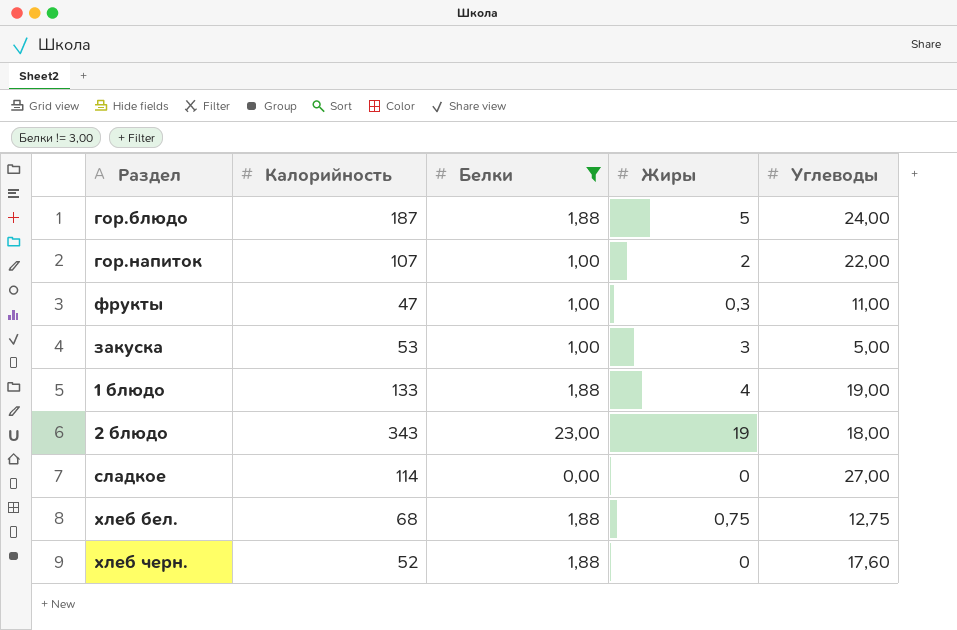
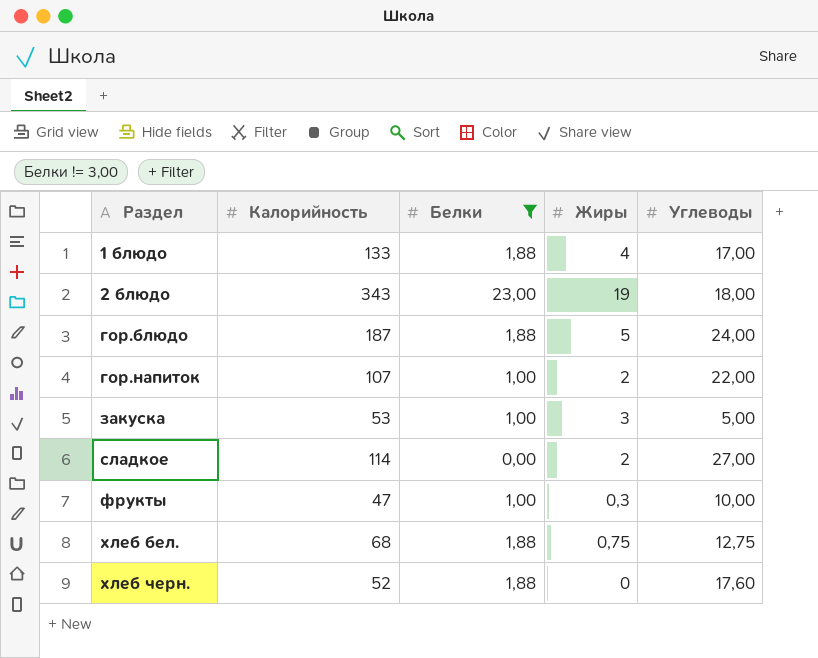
row order: none -> Раздел ascending
1 блюдо | Углеводы: 19,00 -> 17,00
сладкое | Жиры: 0 -> 2
фрукты | Углеводы: 11,00 -> 10,00

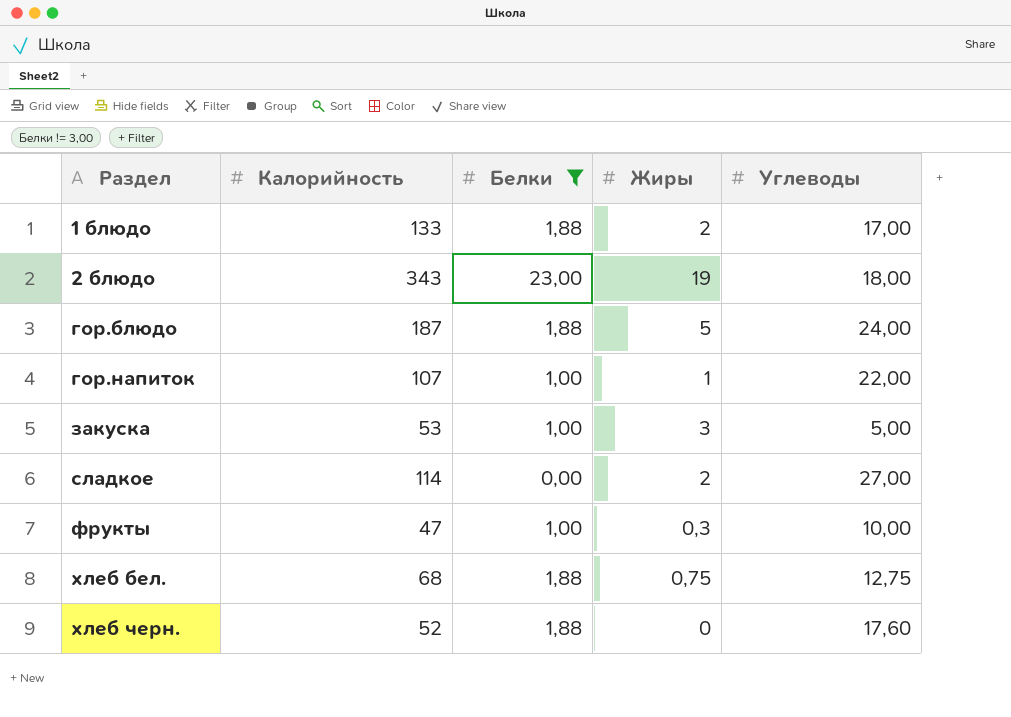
1 блюдо | Жиры: 4 -> 2
гор.напиток | Жиры: 2 -> 1

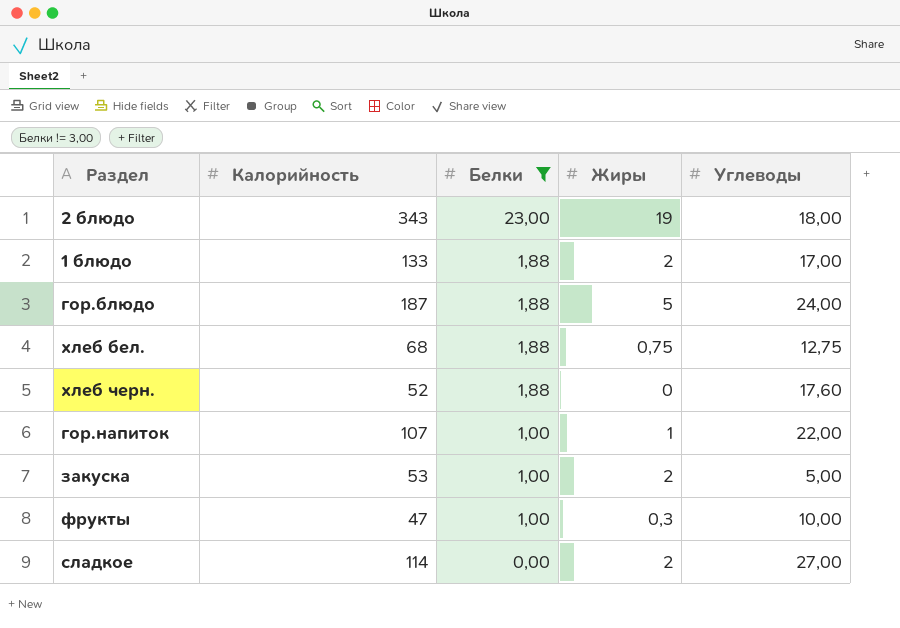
row order: Раздел ascending -> Белки descending
закуска | Жиры: 3 -> 2

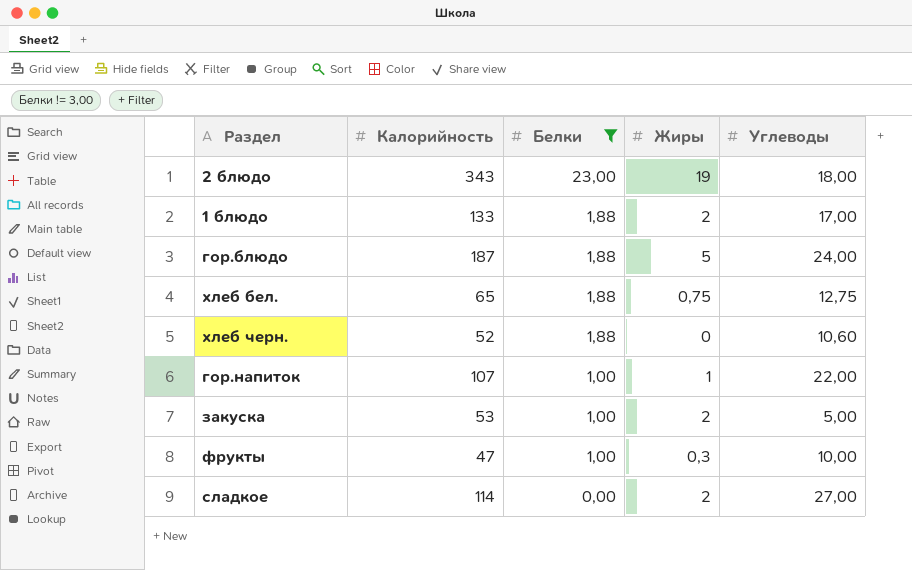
хлеб бел. | Калорийность: 68 -> 65
хлеб черн. | Углеводы: 17,60 -> 10,60

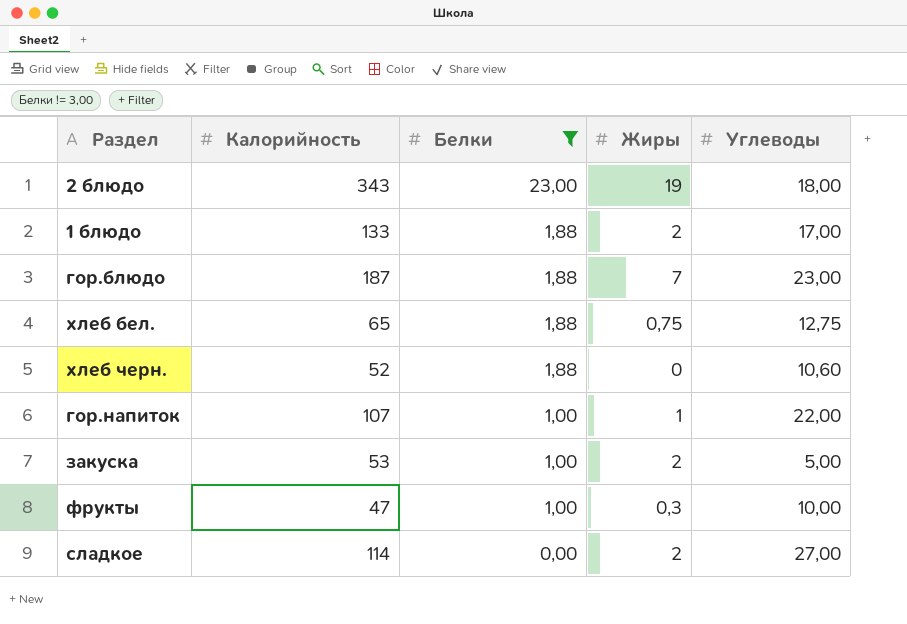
гор.блюдо | Жиры: 5 -> 7
гор.блюдо | Углеводы: 24,00 -> 23,00

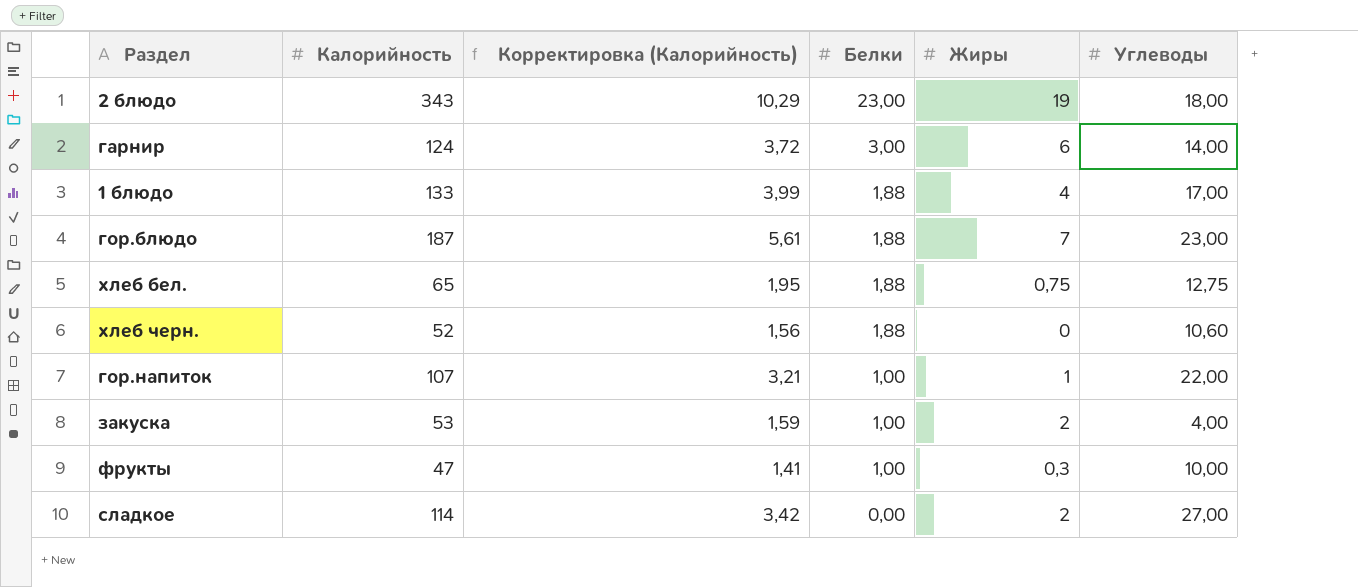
filter: Белки != 3,00 -> none
column Корректировка (Калорийность) | formula: none -> [Калорийность] * 0,03
1 блюдо | Жиры: 2 -> 4
закуска | Углеводы: 5,00 -> 4,00

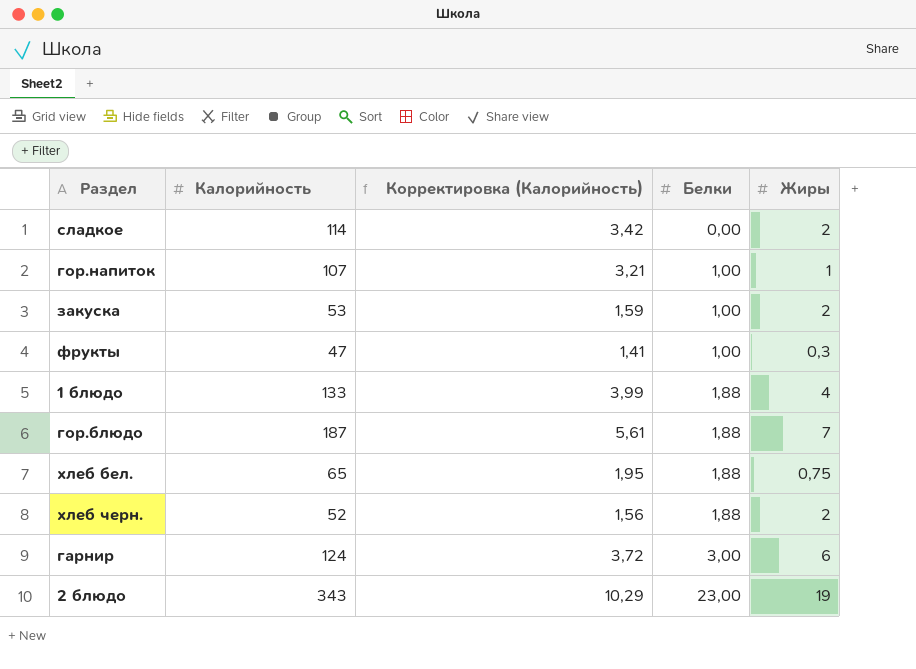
row order: Белки descending -> Белки ascending
column Углеводы | position: 6 -> none
хлеб черн. | Жиры: 0 -> 2

